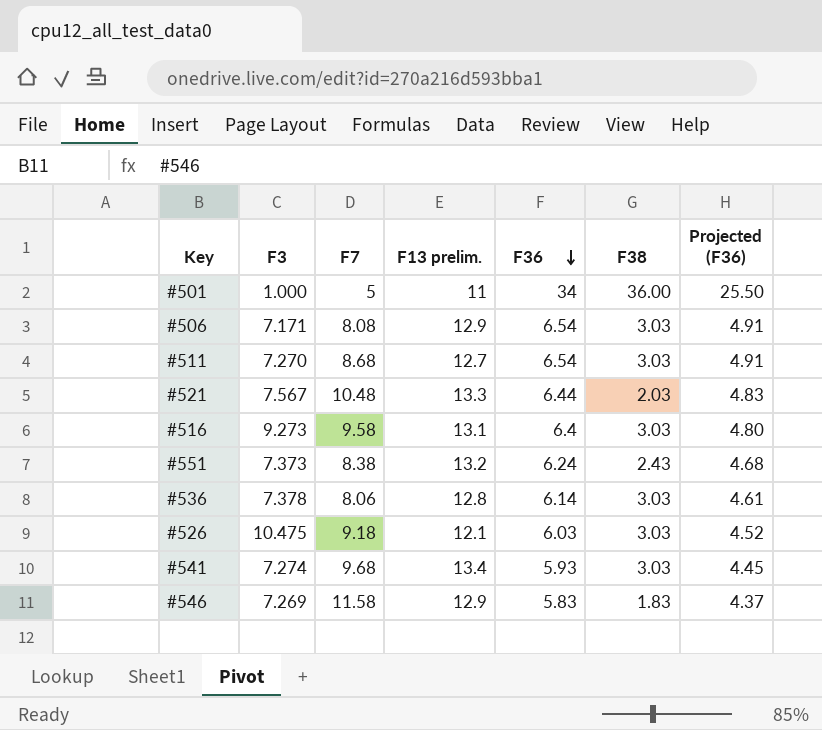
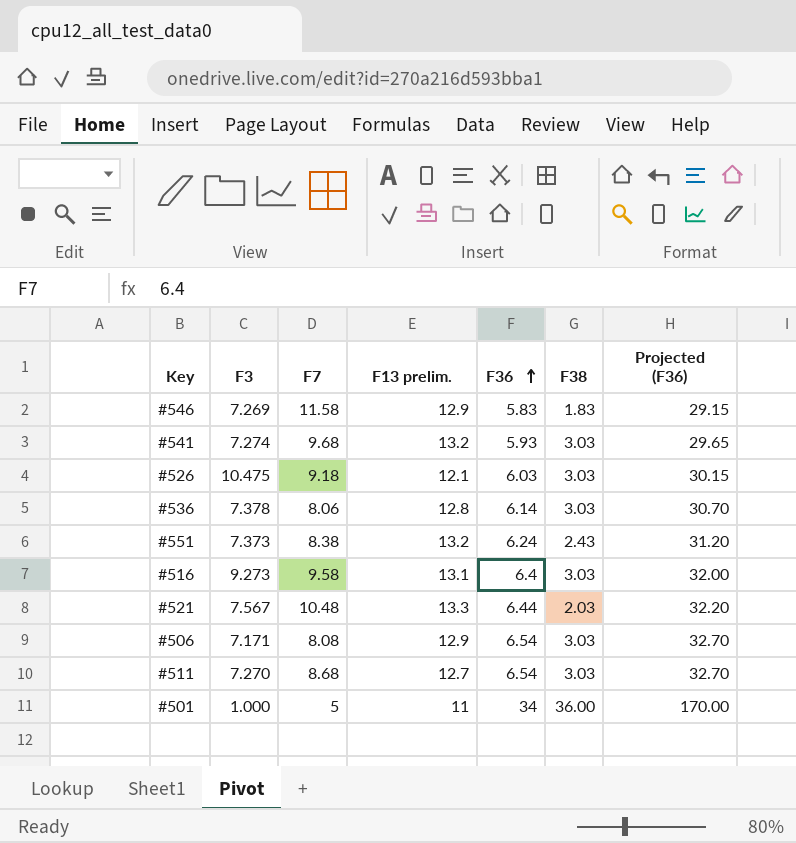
row order: F36 descending -> F36 ascending
column Projected (F36) | formula: [F36] * 0.75 -> [F36] * 5
#541 | F13 prelim.: 13.4 -> 13.2

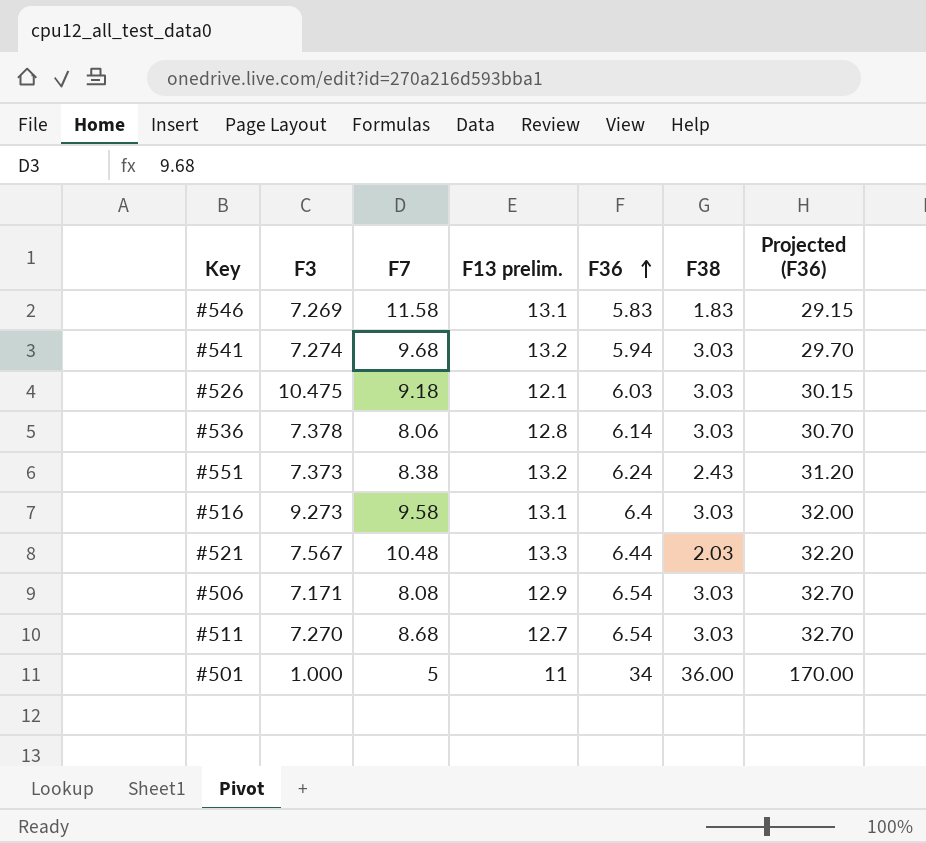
#546 | F13 prelim.: 12.9 -> 13.1
#541 | F36: 5.93 -> 5.94
#541 | Projected (F36): 29.65 -> 29.70

